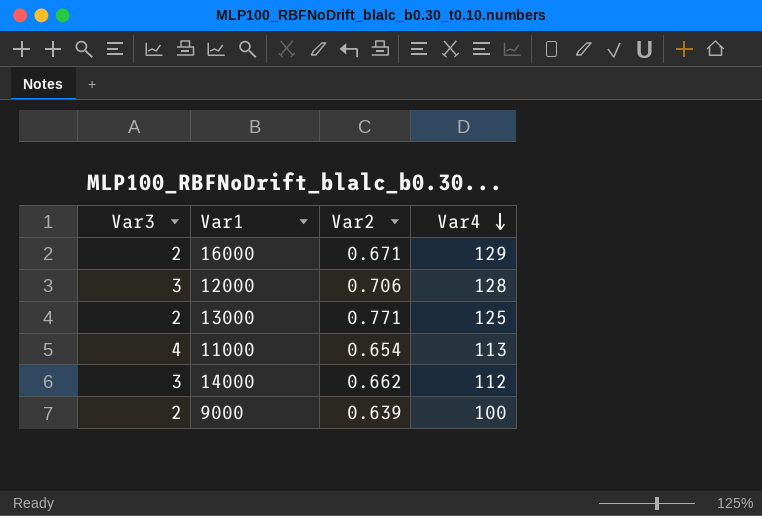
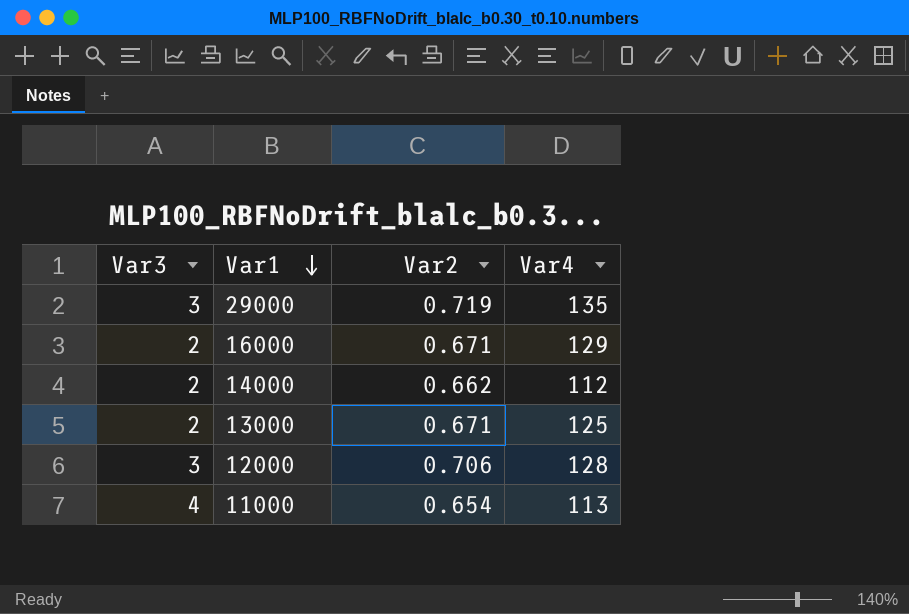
row order: Var4 descending -> Var1 descending
row 9000: 2 | 0.639 | 100 -> none
row 29000: none -> 3 | 0.719 | 135
14000 | Var3: 3 -> 2
13000 | Var2: 0.771 -> 0.671

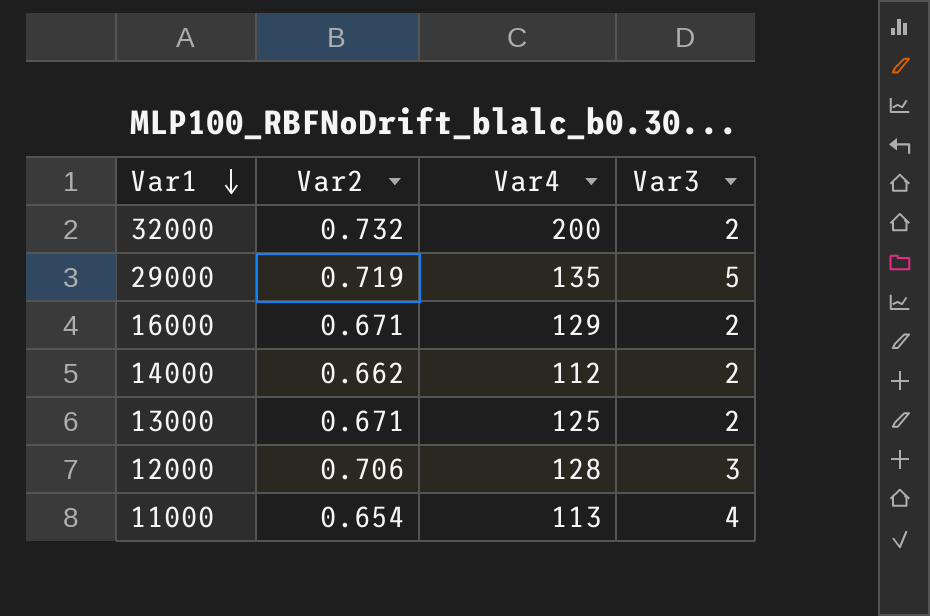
column Var3 | position: 1 -> 4
row 32000: none -> 0.732 | 200 | 2
29000 | Var3: 3 -> 5

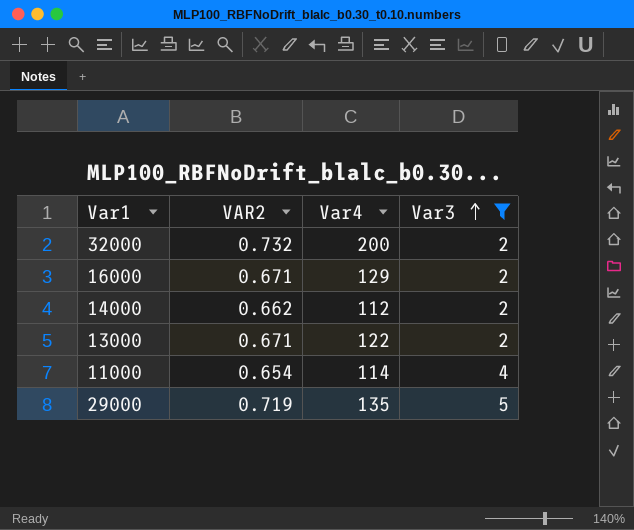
filter: none -> Var3 != 3
row order: Var1 descending -> Var3 ascending
column name: Var2 -> VAR2
13000 | Var4: 125 -> 122
11000 | Var4: 113 -> 114

